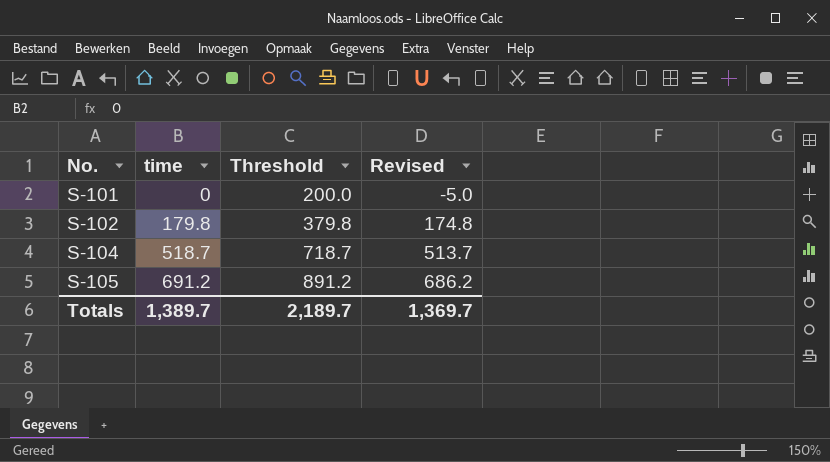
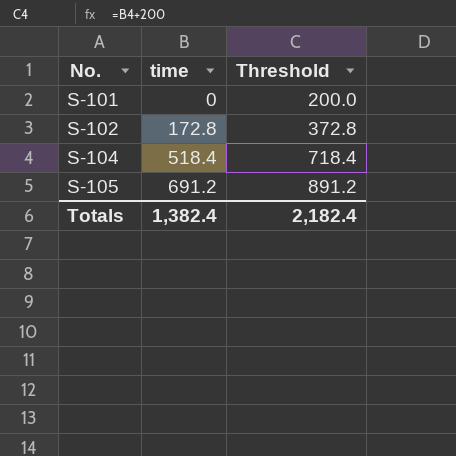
column Revised | formula: [time] - 5 -> none
S-102 | time: 179.8 -> 172.8
S-102 | Threshold: 379.8 -> 372.8
S-104 | time: 518.7 -> 518.4
S-104 | Threshold: 718.7 -> 718.4
Totals | time: 1,389.7 -> 1,382.4
Totals | Threshold: 2,189.7 -> 2,182.4

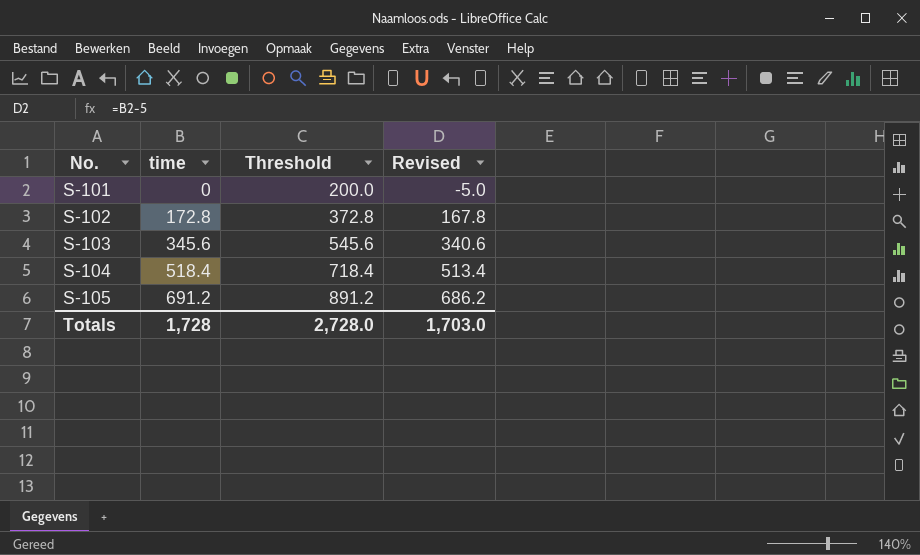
column Revised | formula: none -> [time] - 5
row S-103: none -> 345.6 | 545.6 | 340.6
Totals | time: 1,382.4 -> 1,728
Totals | Threshold: 2,182.4 -> 2,728.0

